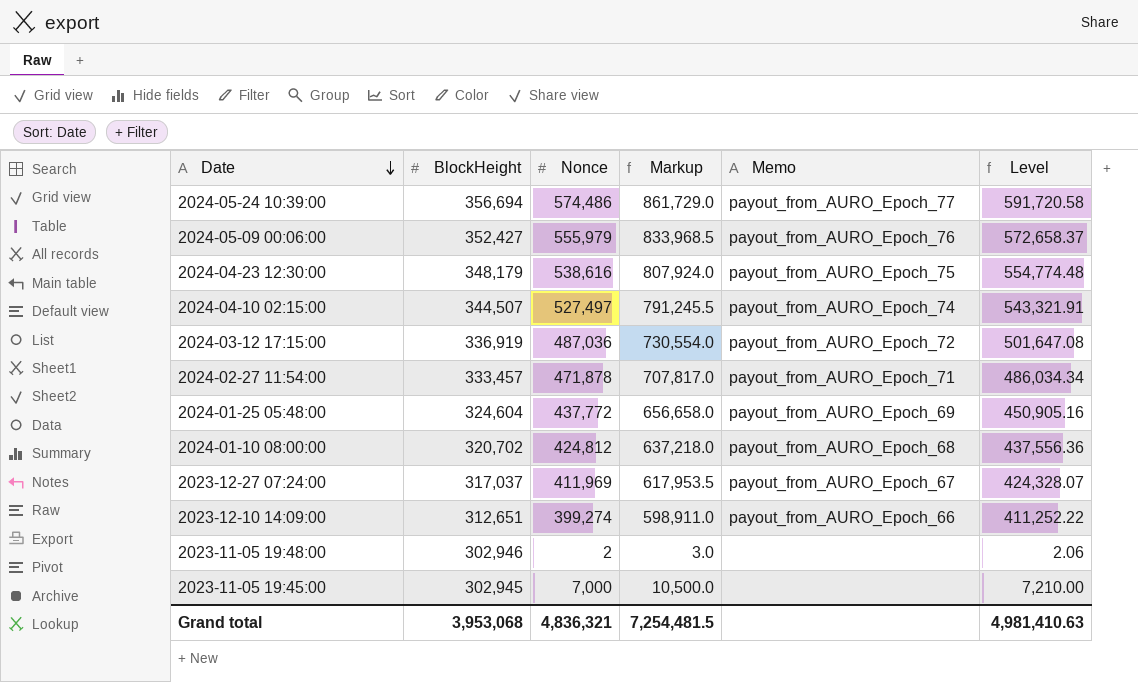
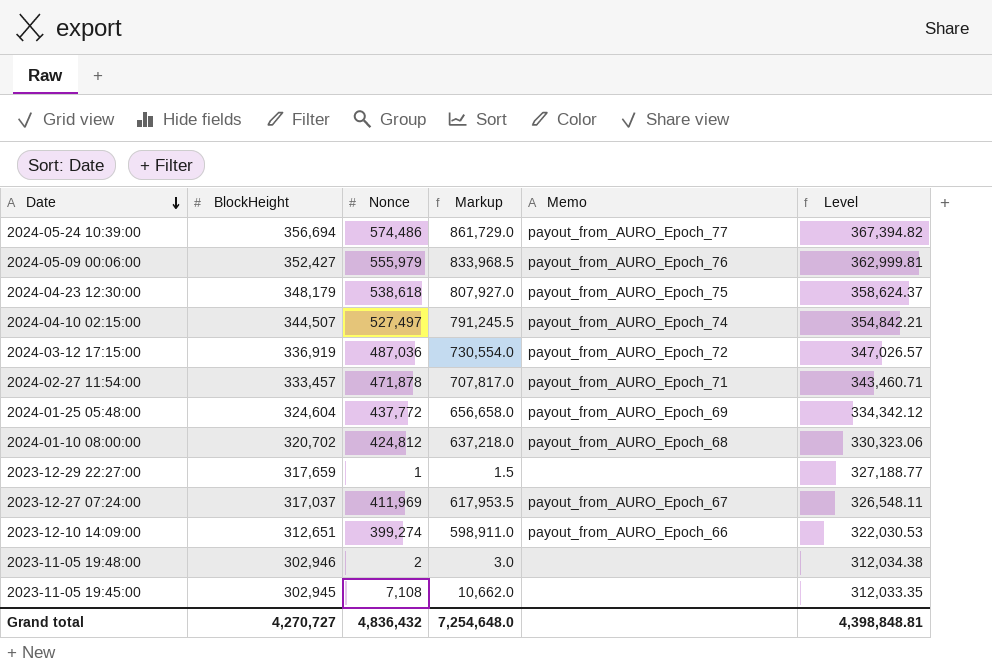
column Level | formula: [Nonce] * 1.03 -> [BlockHeight] * 1.03
2024-04-23 12:30:00 | Nonce: 538,616 -> 538,618
2024-04-23 12:30:00 | Markup: 807,924.0 -> 807,927.0
row 2023-12-29 22:27:00: none -> 317,659 | 1 | 1.5 | none | 327,188.77
2023-11-05 19:45:00 | Nonce: 7,000 -> 7,108
2023-11-05 19:45:00 | Markup: 10,500.0 -> 10,662.0
Grand total | BlockHeight: 3,953,068 -> 4,270,727
Grand total | Nonce: 4,836,321 -> 4,836,432
Grand total | Markup: 7,254,481.5 -> 7,254,648.0
Grand total | Level: 4,981,410.63 -> 4,398,848.81

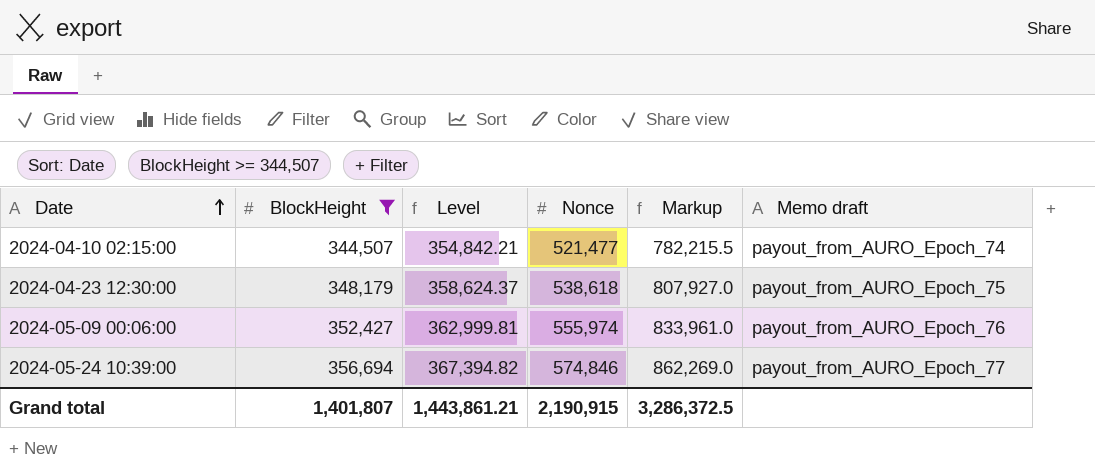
filter: none -> BlockHeight >= 344,507
row order: Date descending -> Date ascending
column Level | position: 6 -> 3
column name: Memo -> Memo draft
2024-04-10 02:15:00 | Nonce: 527,497 -> 521,477
2024-04-10 02:15:00 | Markup: 791,245.5 -> 782,215.5
2024-05-09 00:06:00 | Nonce: 555,979 -> 555,974
2024-05-09 00:06:00 | Markup: 833,968.5 -> 833,961.0
2024-05-24 10:39:00 | Nonce: 574,486 -> 574,846
2024-05-24 10:39:00 | Markup: 861,729.0 -> 862,269.0
Grand total | BlockHeight: 4,270,727 -> 1,401,807
Grand total | Level: 4,398,848.81 -> 1,443,861.21
Grand total | Nonce: 4,836,432 -> 2,190,915
Grand total | Markup: 7,254,648.0 -> 3,286,372.5

